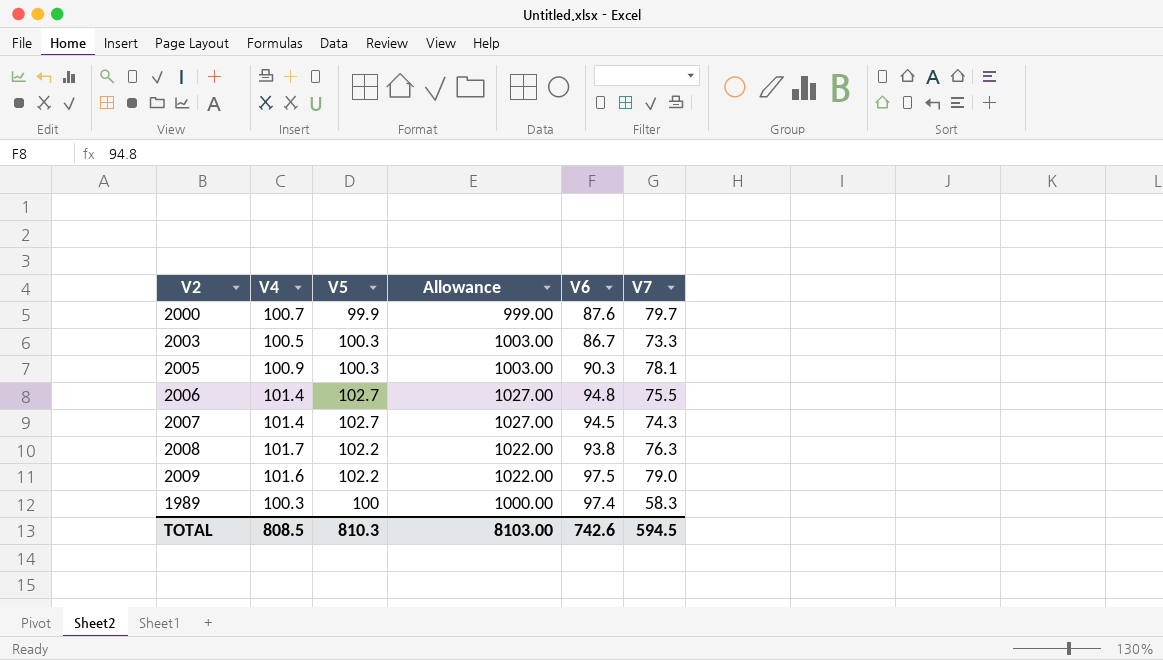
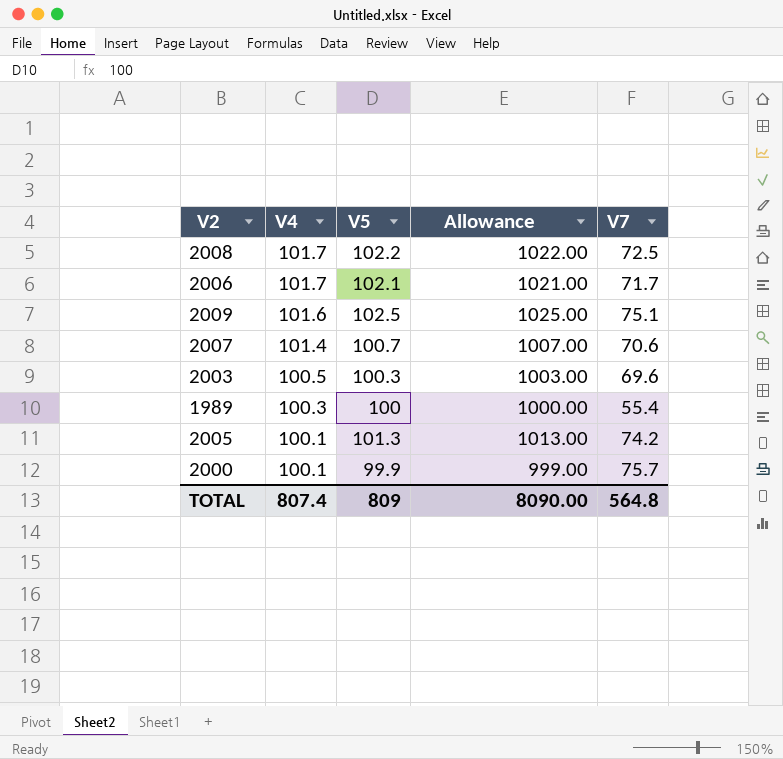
row order: none -> V4 descending
column V6 | position: 5 -> none
2008 | V7: 76.3 -> 72.5
2006 | V4: 101.4 -> 101.7
2006 | V5: 102.7 -> 102.1
2006 | Allowance: 1027.00 -> 1021.00
2006 | V7: 75.5 -> 71.7
2009 | V5: 102.2 -> 102.5
2009 | Allowance: 1022.00 -> 1025.00
2009 | V7: 79.0 -> 75.1
2007 | V5: 102.7 -> 100.7
2007 | Allowance: 1027.00 -> 1007.00
2007 | V7: 74.3 -> 70.6
2003 | V7: 73.3 -> 69.6
1989 | V7: 58.3 -> 55.4
2005 | V4: 100.9 -> 100.1
2005 | V5: 100.3 -> 101.3
2005 | Allowance: 1003.00 -> 1013.00
2005 | V7: 78.1 -> 74.2
2000 | V4: 100.7 -> 100.1
2000 | V7: 79.7 -> 75.7
TOTAL | V4: 808.5 -> 807.4
TOTAL | V5: 810.3 -> 809
TOTAL | Allowance: 8103.00 -> 8090.00
TOTAL | V7: 594.5 -> 564.8

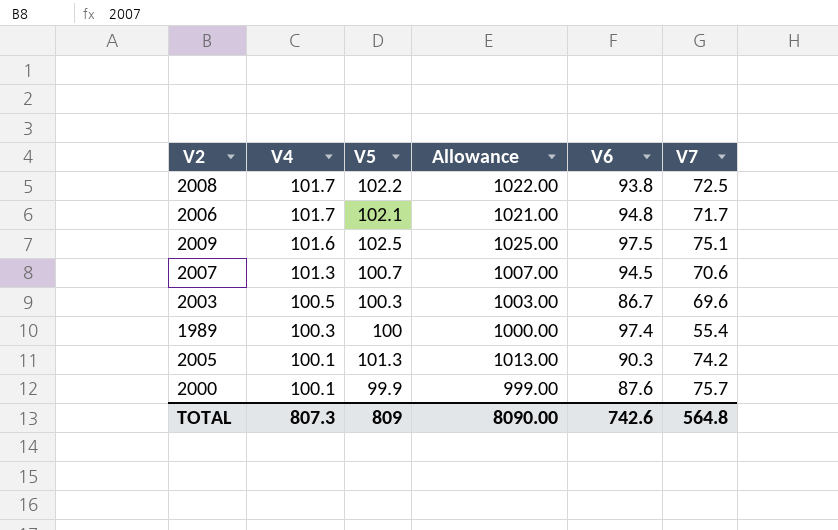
column V6 | position: none -> 5
2007 | V4: 101.4 -> 101.3
TOTAL | V4: 807.4 -> 807.3

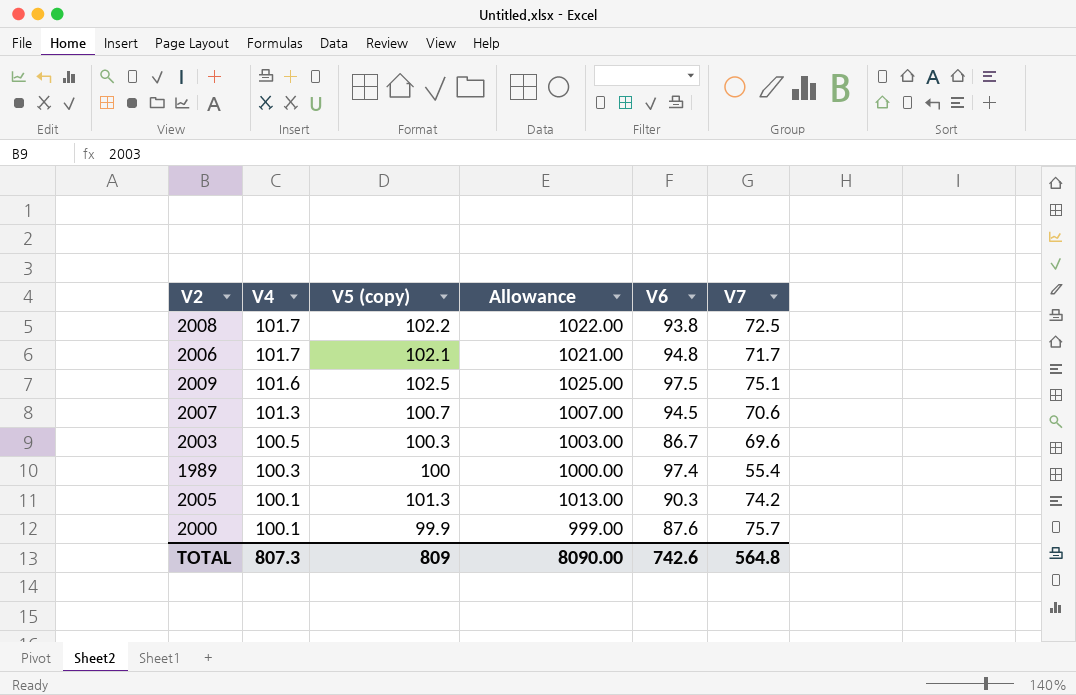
column name: V5 -> V5 (copy)

